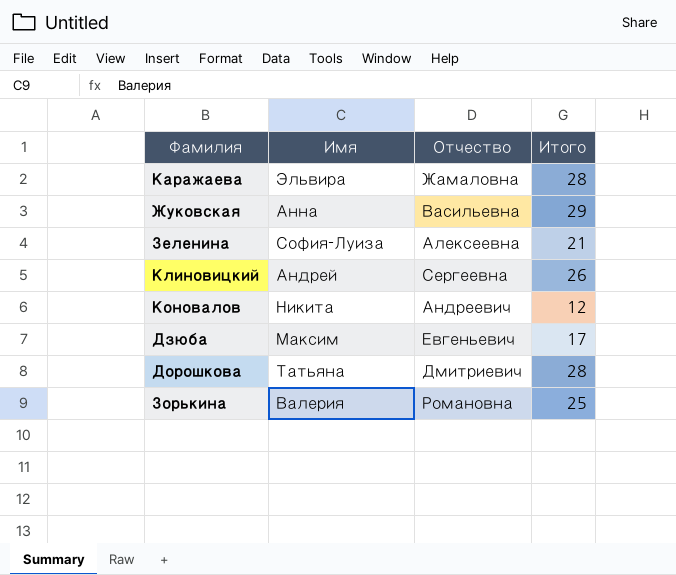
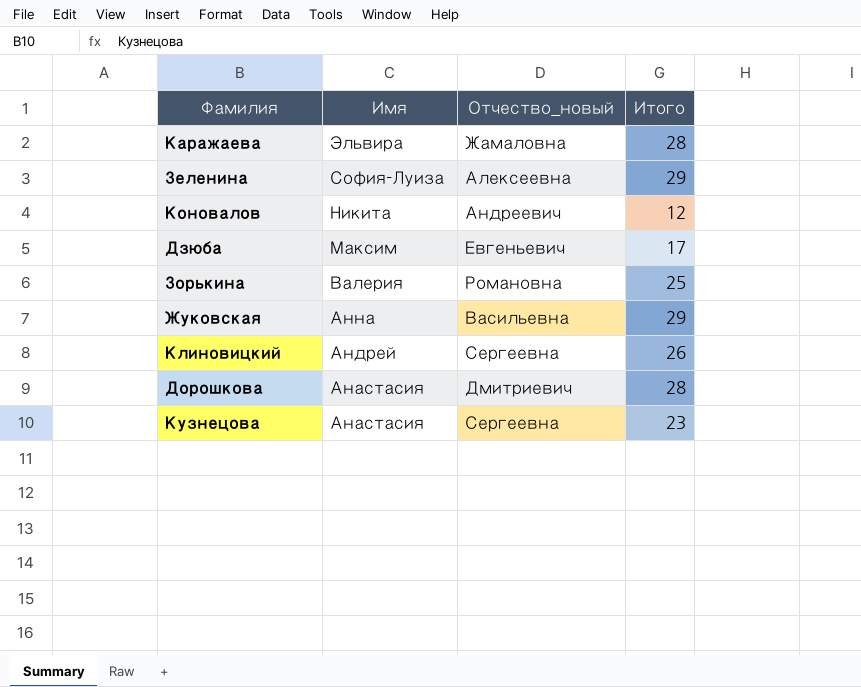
row order: none -> Имя descending
column name: Отчество -> Отчество_новый
Зеленина | Итого: 21 -> 29
Дорошкова | Имя: Татьяна -> Анастасия
row Кузнецова: none -> Анастасия | Сергеевна | 23

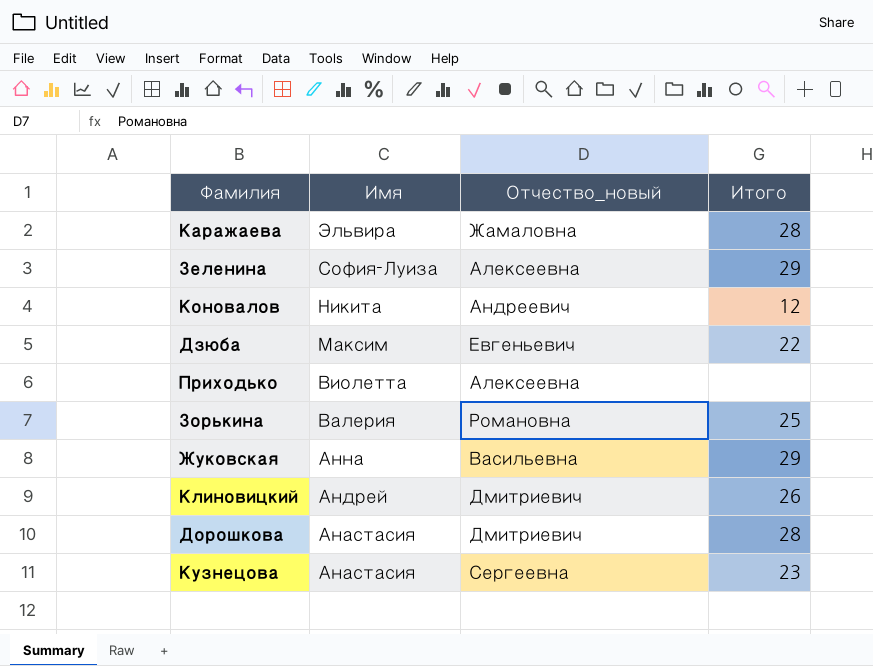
Дзюба | Итого: 17 -> 22
row Приходько: none -> Виолетта | Алексеевна | none
Клиновицкий | Отчество_новый: Сергеевна -> Дмитриевич

